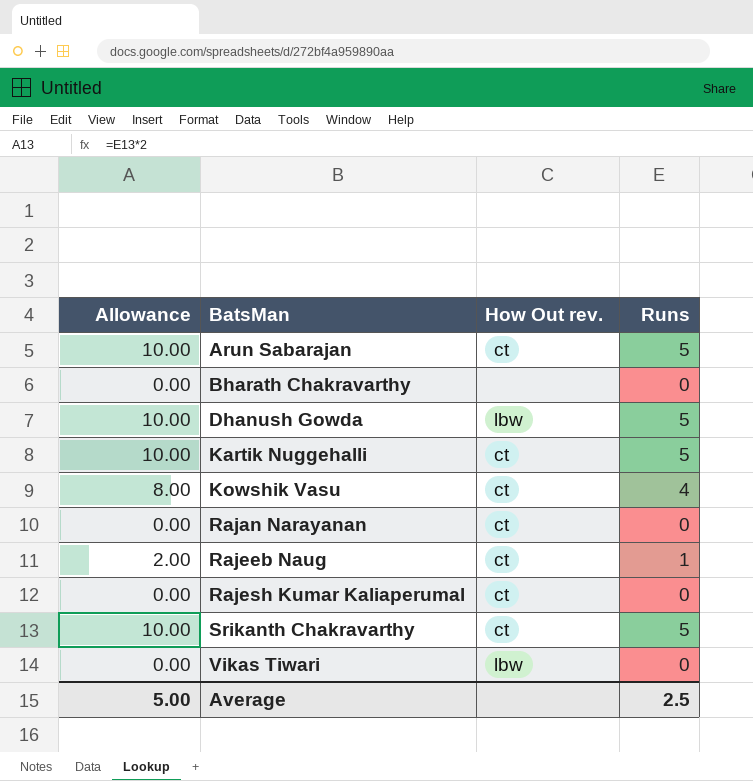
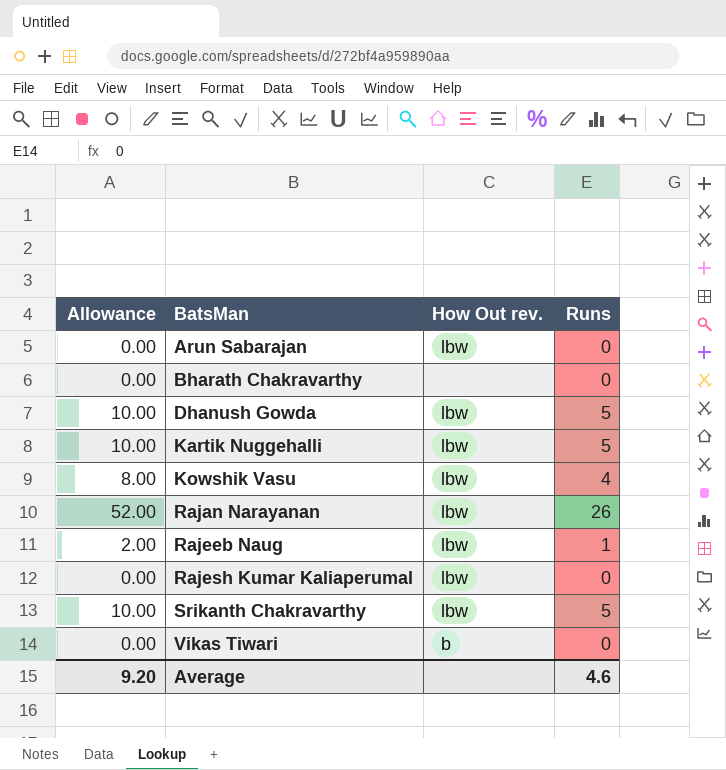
Arun Sabarajan | Allowance: 10.00 -> 0.00
Arun Sabarajan | How Out rev.: ct -> lbw
Arun Sabarajan | Runs: 5 -> 0
Kartik Nuggehalli | How Out rev.: ct -> lbw
Kowshik Vasu | How Out rev.: ct -> lbw
Rajan Narayanan | Allowance: 0.00 -> 52.00
Rajan Narayanan | How Out rev.: ct -> lbw
Rajan Narayanan | Runs: 0 -> 26
Rajeeb Naug | How Out rev.: ct -> lbw
Rajesh Kumar Kaliaperumal | How Out rev.: ct -> lbw
Srikanth Chakravarthy | How Out rev.: ct -> lbw
Vikas Tiwari | How Out rev.: lbw -> b
Average | Allowance: 5.00 -> 9.20
Average | Runs: 2.5 -> 4.6

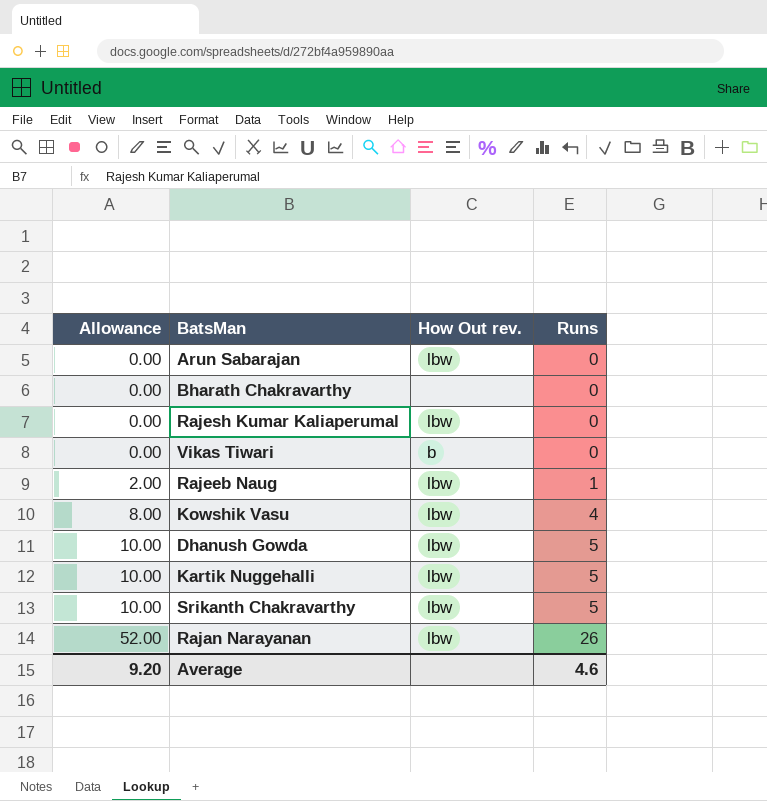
row order: BatsMan ascending -> Allowance ascending

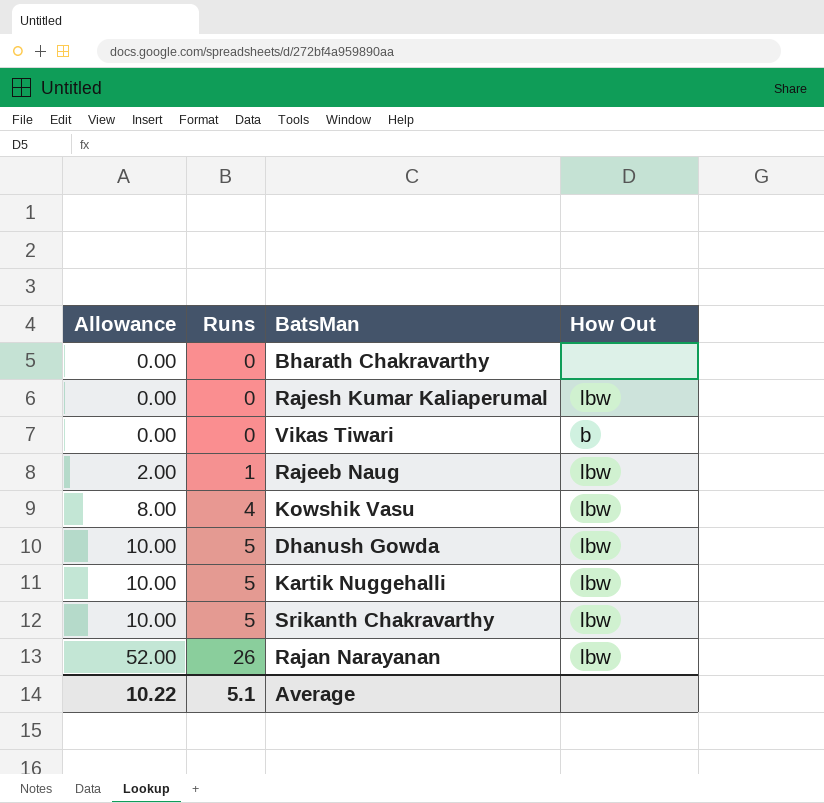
column Runs | position: 4 -> 2
column name: How Out rev. -> How Out
row Arun Sabarajan: 0.00 | lbw | 0 -> none
Average | Allowance: 9.20 -> 10.22
Average | Runs: 4.6 -> 5.1

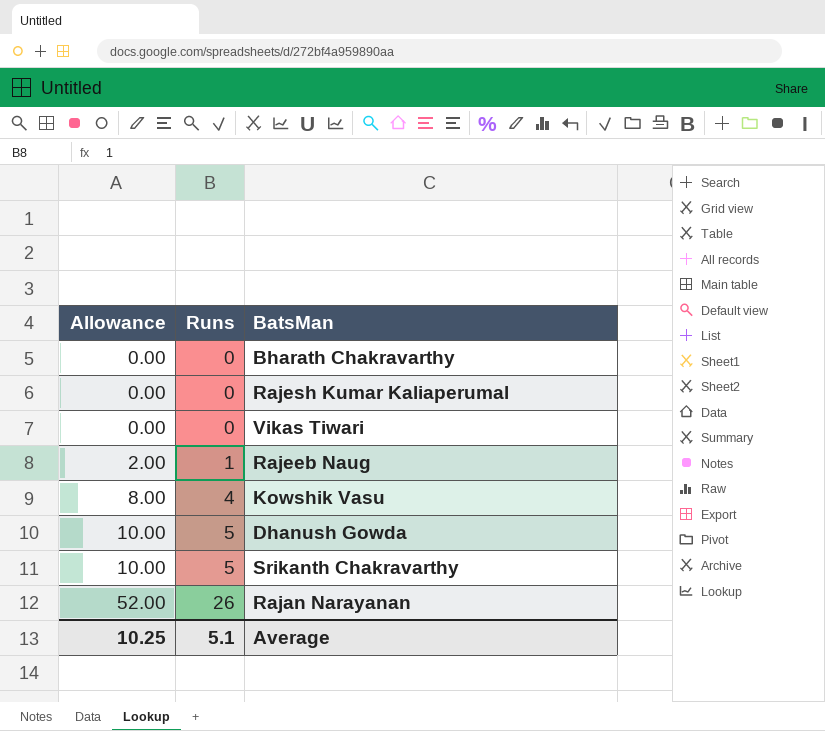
column How Out | position: 4 -> none
row Kartik Nuggehalli: 10.00 | 5 | lbw -> none
Average | Allowance: 10.22 -> 10.25

